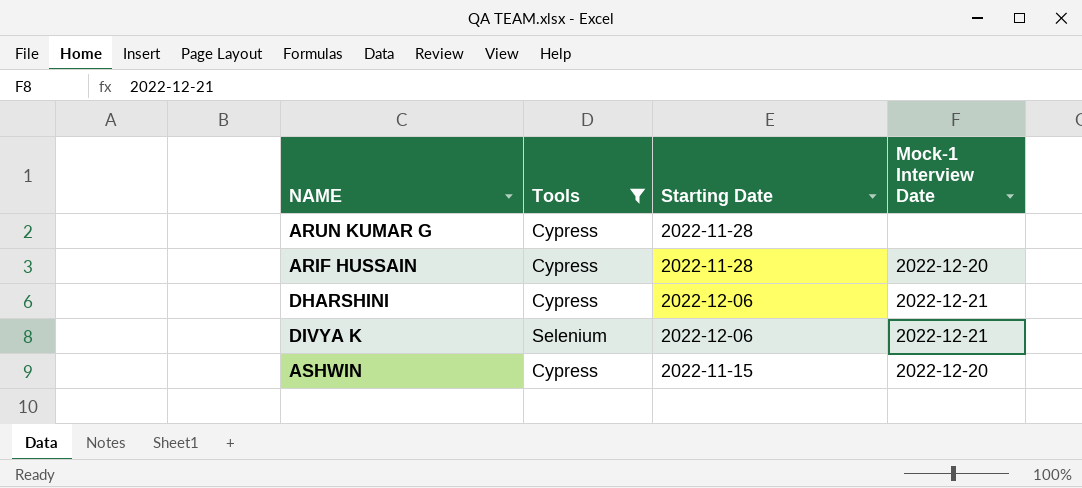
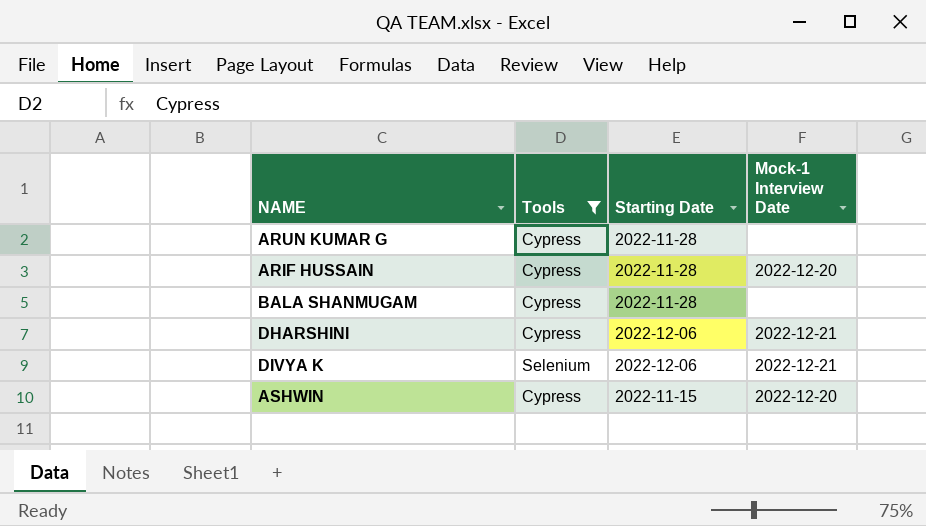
row BALA SHANMUGAM: none -> Cypress | 2022-11-28 | none

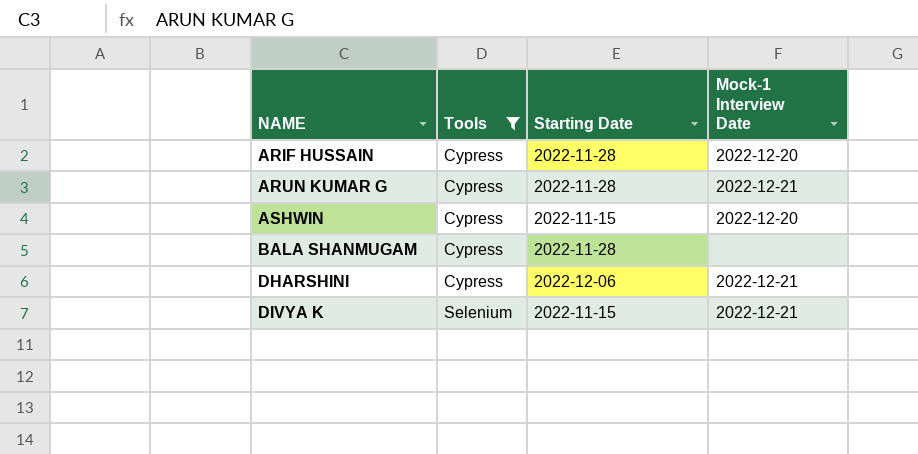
row order: none -> NAME ascending
ARUN KUMAR G | Mock-1 Interview Date: none -> 2022-12-21
DIVYA K | Starting Date: 2022-12-06 -> 2022-11-15

